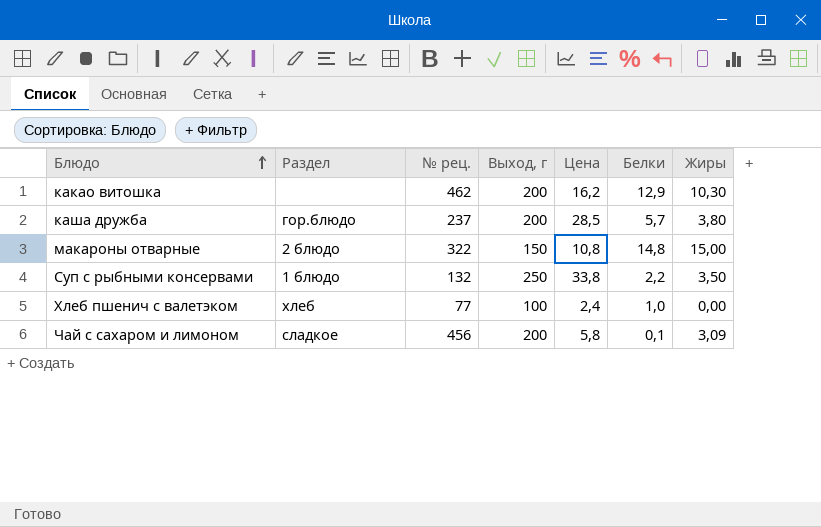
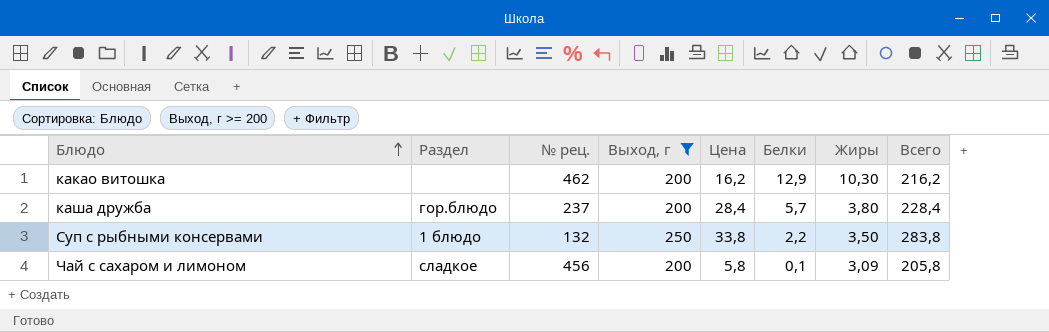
filter: none -> Выход, г >= 200
column Всего | formula: none -> [Выход, г] + [Цена]
каша дружба | Цена: 28,5 -> 28,4

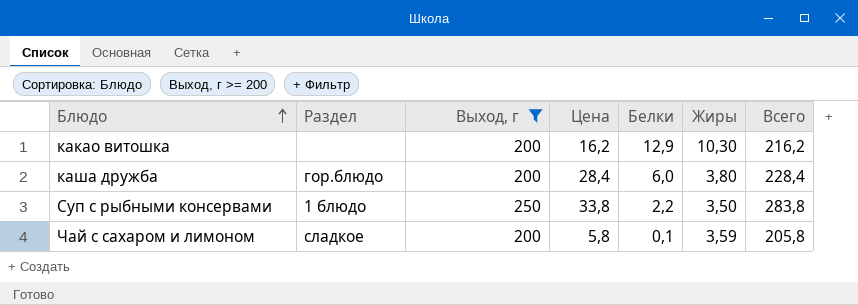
column № рец. | position: 3 -> none
каша дружба | Белки: 5,7 -> 6,0
Чай с сахаром и лимоном | Жиры: 3,09 -> 3,59

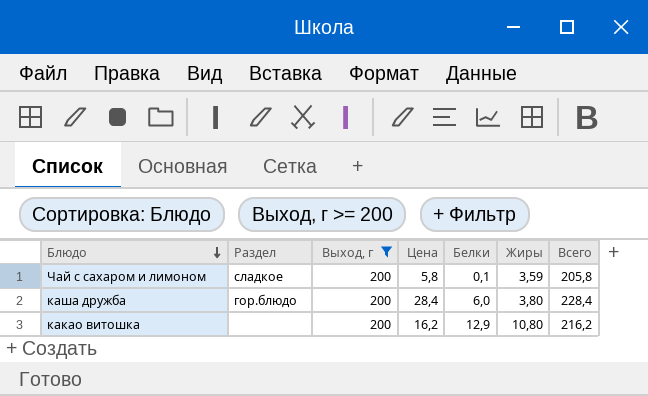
row order: Блюдо ascending -> Блюдо descending
row Суп с рыбными консервами: 1 блюдо | 250 | 33,8 | 2,2 | 3,50 | 283,8 -> none
какао витошка | Жиры: 10,30 -> 10,80

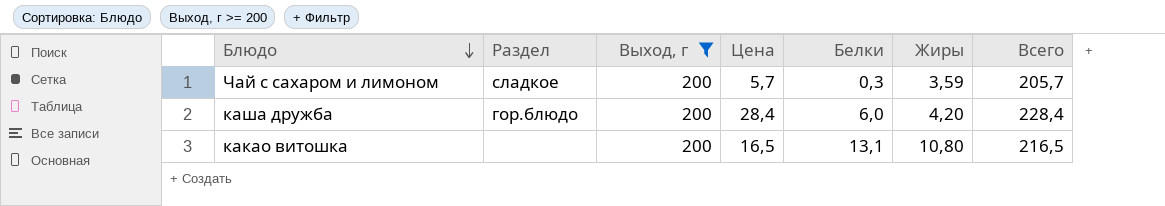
Чай с сахаром и лимоном | Цена: 5,8 -> 5,7
Чай с сахаром и лимоном | Белки: 0,1 -> 0,3
Чай с сахаром и лимоном | Всего: 205,8 -> 205,7
каша дружба | Жиры: 3,80 -> 4,20
какао витошка | Цена: 16,2 -> 16,5
какао витошка | Белки: 12,9 -> 13,1
какао витошка | Всего: 216,2 -> 216,5

